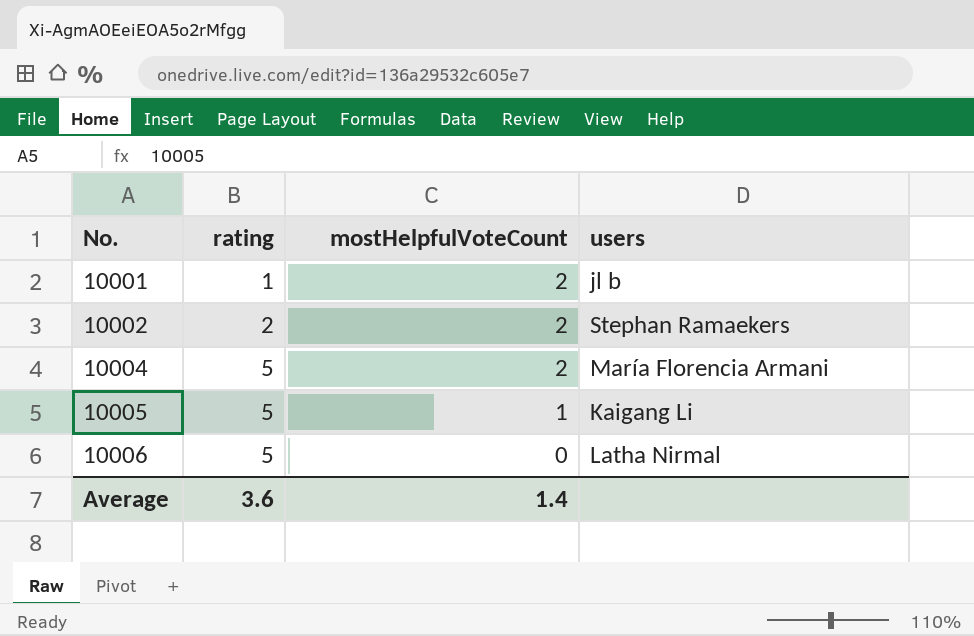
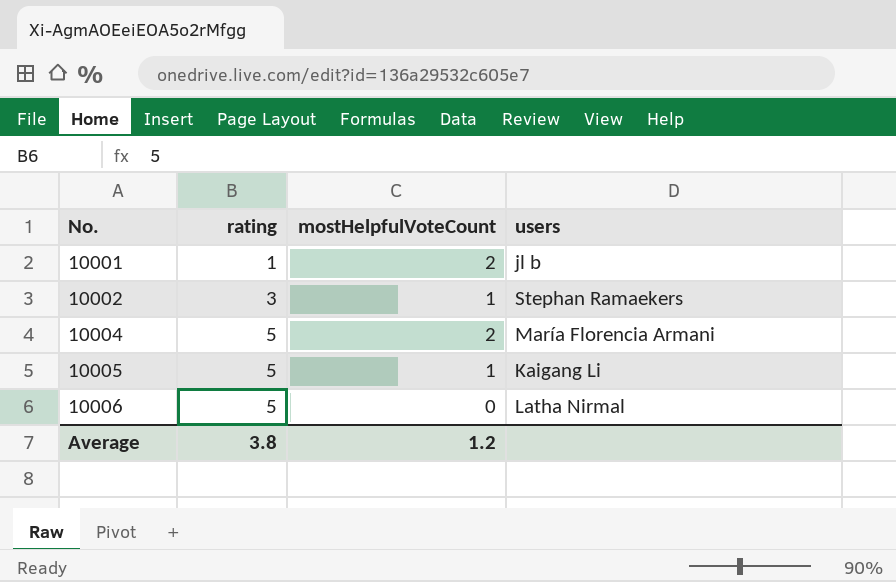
10002 | rating: 2 -> 3
10002 | mostHelpfulVoteCount: 2 -> 1
Average | rating: 3.6 -> 3.8
Average | mostHelpfulVoteCount: 1.4 -> 1.2

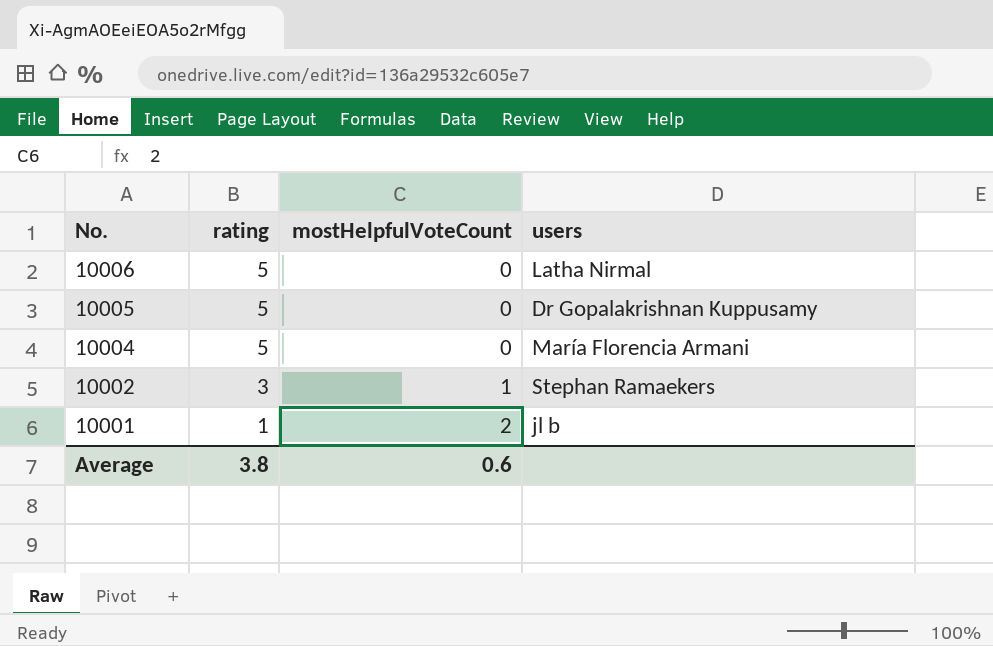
row order: No. ascending -> No. descending
10005 | mostHelpfulVoteCount: 1 -> 0
10005 | users: Kaigang Li -> Dr Gopalakrishnan Kuppusamy
10004 | mostHelpfulVoteCount: 2 -> 0
Average | mostHelpfulVoteCount: 1.2 -> 0.6

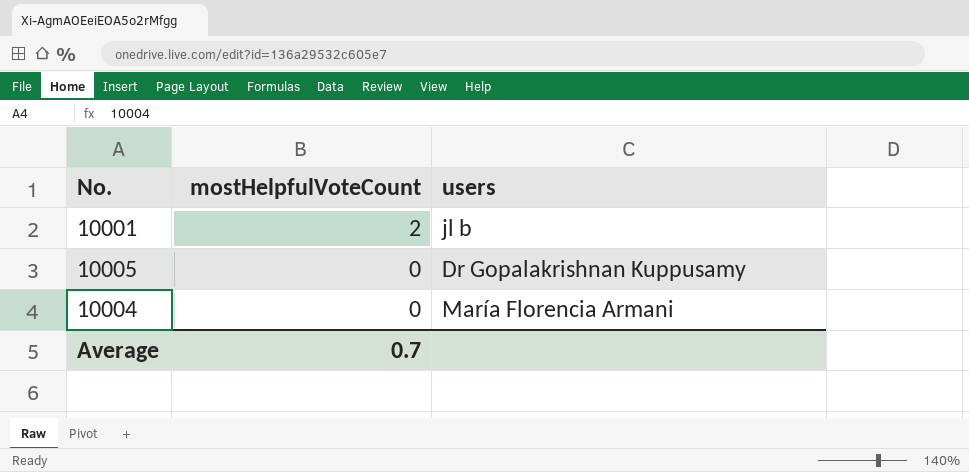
row order: No. descending -> mostHelpfulVoteCount descending
column rating | position: 2 -> none
row 10006: 5 | 0 | Latha Nirmal -> none
row 10002: 3 | 1 | Stephan Ramaekers -> none
Average | mostHelpfulVoteCount: 0.6 -> 0.7

